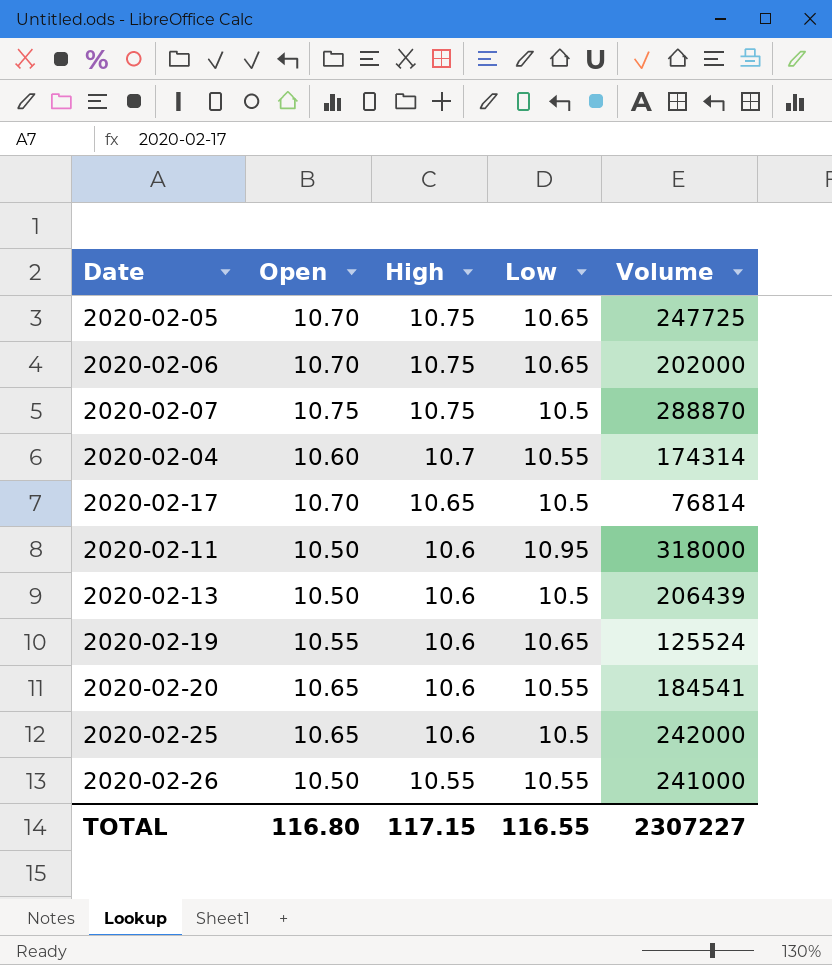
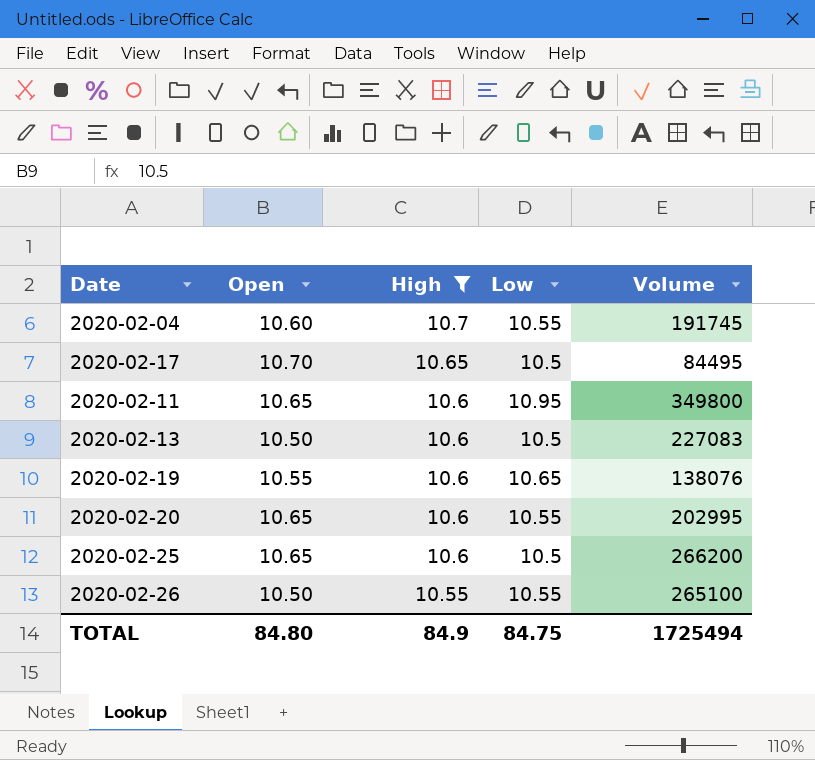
filter: none -> High != 10.75
2020-02-04 | Volume: 174314 -> 191745
2020-02-17 | Volume: 76814 -> 84495
2020-02-11 | Open: 10.50 -> 10.65
2020-02-11 | Volume: 318000 -> 349800
2020-02-13 | Volume: 206439 -> 227083
2020-02-19 | Volume: 125524 -> 138076
2020-02-20 | Volume: 184541 -> 202995
2020-02-25 | Volume: 242000 -> 266200
2020-02-26 | Volume: 241000 -> 265100
TOTAL | Open: 116.80 -> 84.80
TOTAL | High: 117.15 -> 84.9
TOTAL | Low: 116.55 -> 84.75
TOTAL | Volume: 2307227 -> 1725494

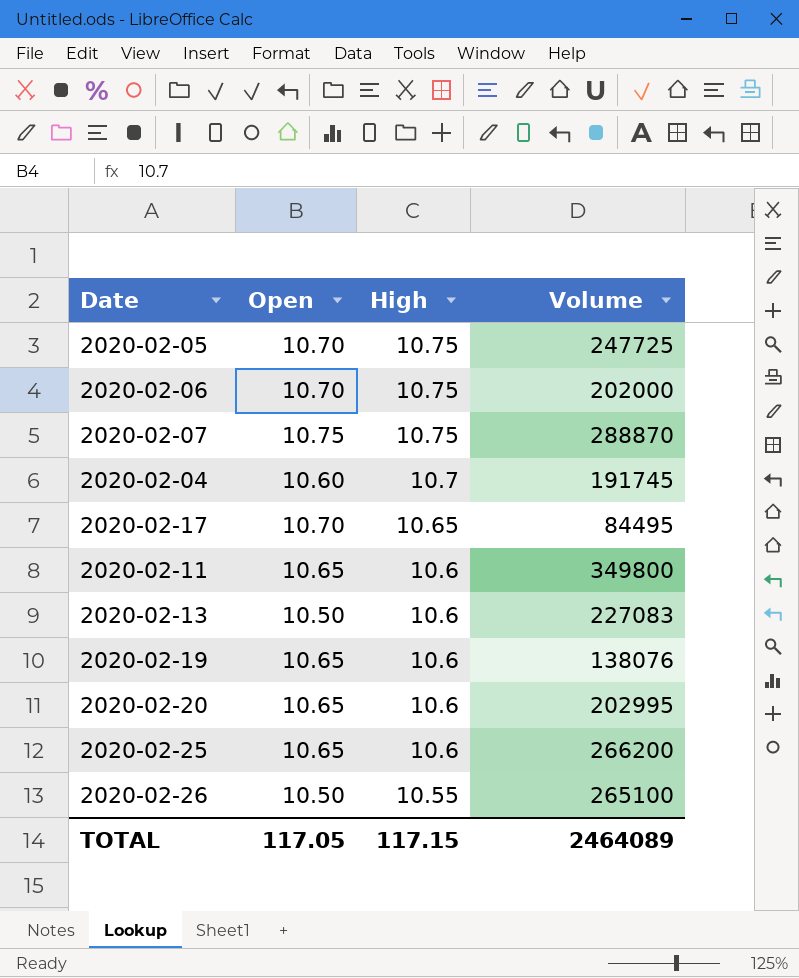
filter: High != 10.75 -> none
column Low | position: 4 -> none
2020-02-19 | Open: 10.55 -> 10.65
TOTAL | Open: 84.80 -> 117.05
TOTAL | High: 84.9 -> 117.15
TOTAL | Volume: 1725494 -> 2464089

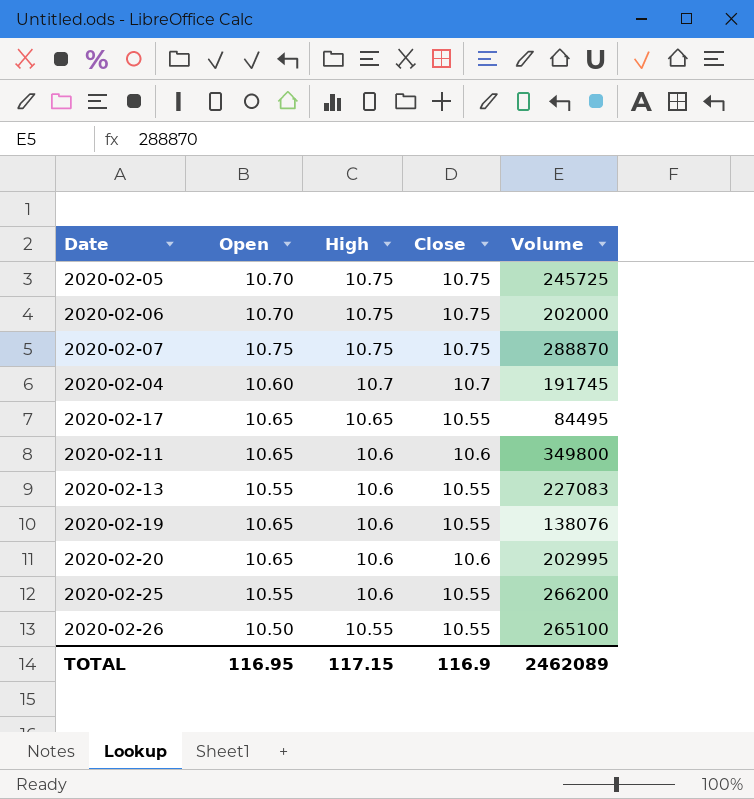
column Close | position: none -> 4
2020-02-05 | Volume: 247725 -> 245725
2020-02-17 | Open: 10.70 -> 10.65
2020-02-13 | Open: 10.50 -> 10.55
2020-02-25 | Open: 10.65 -> 10.55
TOTAL | Open: 117.05 -> 116.95
TOTAL | Volume: 2464089 -> 2462089

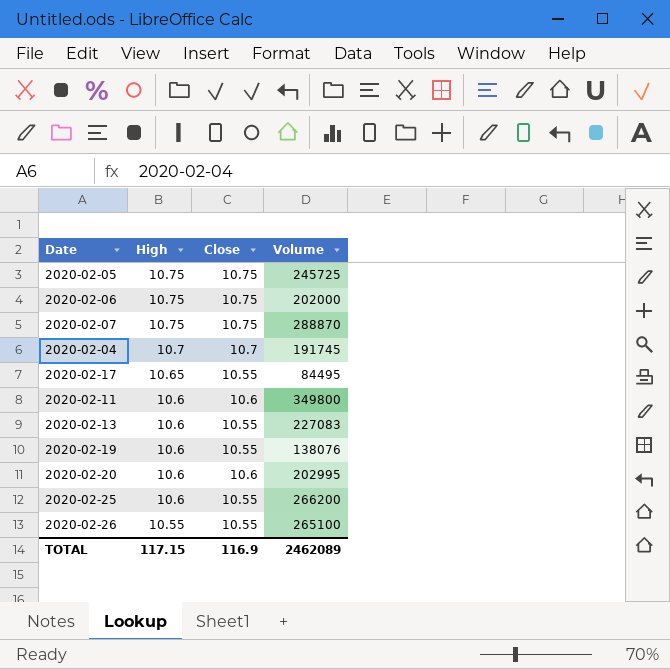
column Open | position: 2 -> none

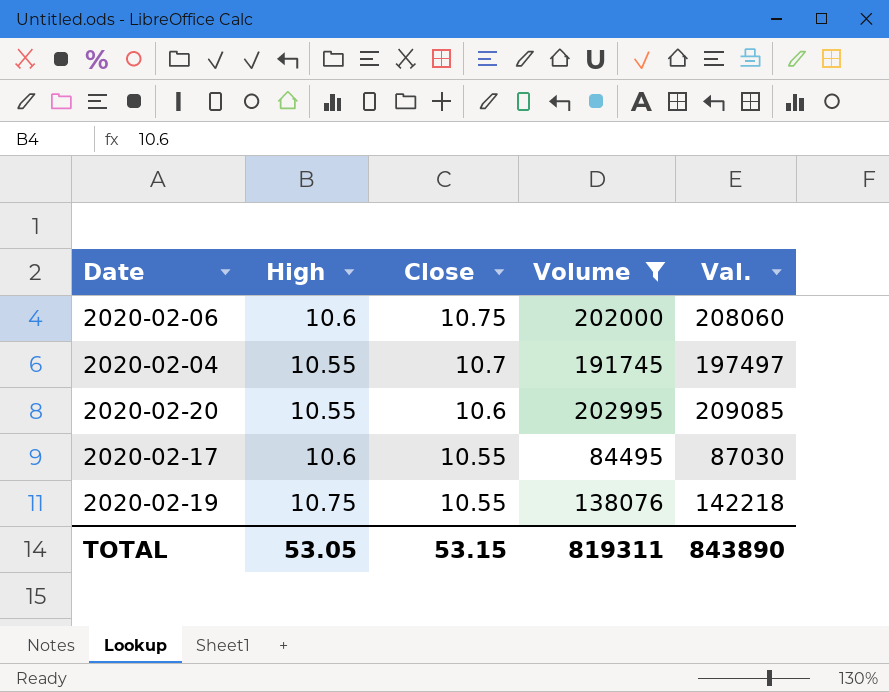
filter: none -> Volume <= 202995
row order: High descending -> Close descending
column Val. | formula: none -> [Volume] * 1.03
2020-02-06 | High: 10.75 -> 10.6
2020-02-04 | High: 10.7 -> 10.55
2020-02-20 | High: 10.6 -> 10.55
2020-02-17 | High: 10.65 -> 10.6
2020-02-19 | High: 10.6 -> 10.75
TOTAL | High: 117.15 -> 53.05
TOTAL | Close: 116.9 -> 53.15
TOTAL | Volume: 2462089 -> 819311

